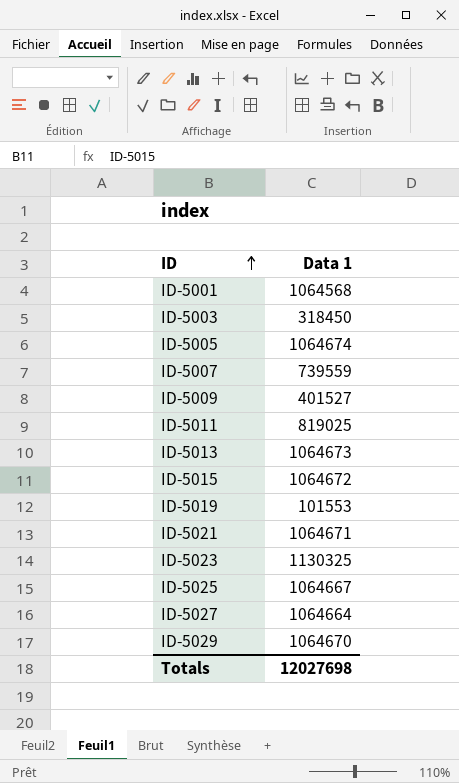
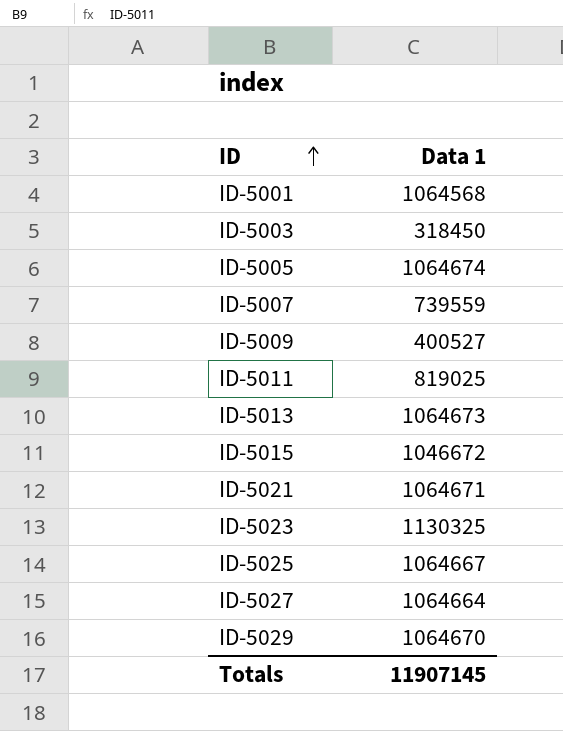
row ID-5019: 101553 -> none
ID-5009 | Data 1: 401527 -> 400527
ID-5015 | Data 1: 1064672 -> 1046672
Totals | Data 1: 12027698 -> 11907145

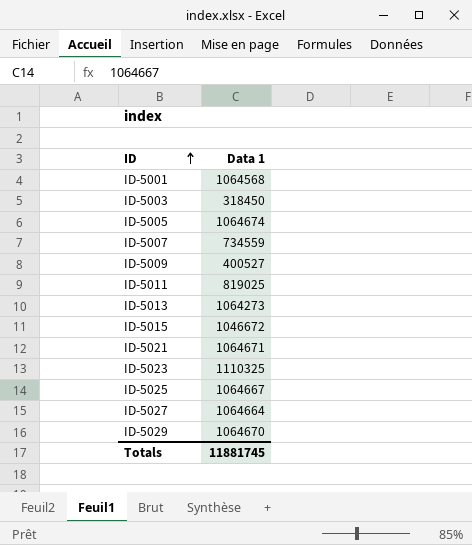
ID-5007 | Data 1: 739559 -> 734559
ID-5013 | Data 1: 1064673 -> 1064273
ID-5023 | Data 1: 1130325 -> 1110325
Totals | Data 1: 11907145 -> 11881745

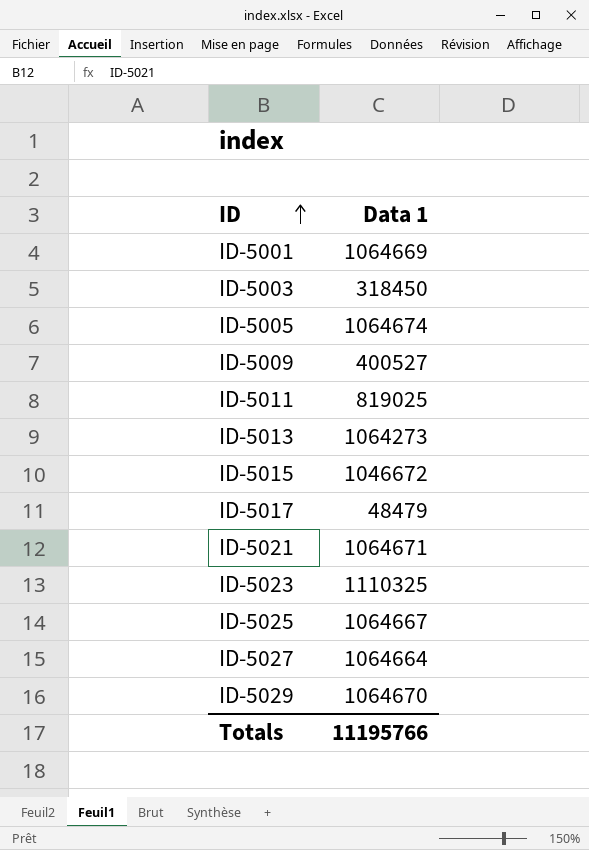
row ID-5007: 734559 -> none
ID-5001 | Data 1: 1064568 -> 1064669
row ID-5017: none -> 48479
Totals | Data 1: 11881745 -> 11195766

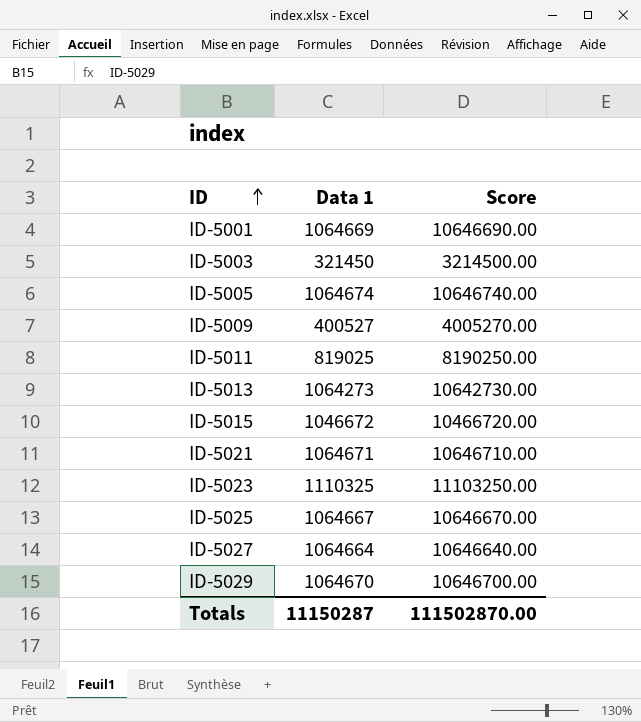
column Score | formula: none -> [Data 1] * 10
row ID-5017: 48479 -> none
ID-5003 | Data 1: 318450 -> 321450
Totals | Data 1: 11195766 -> 11150287

